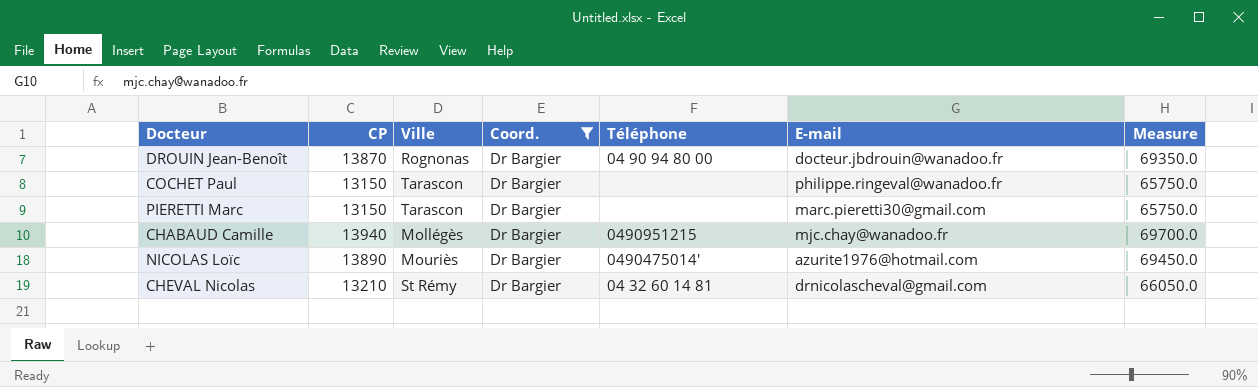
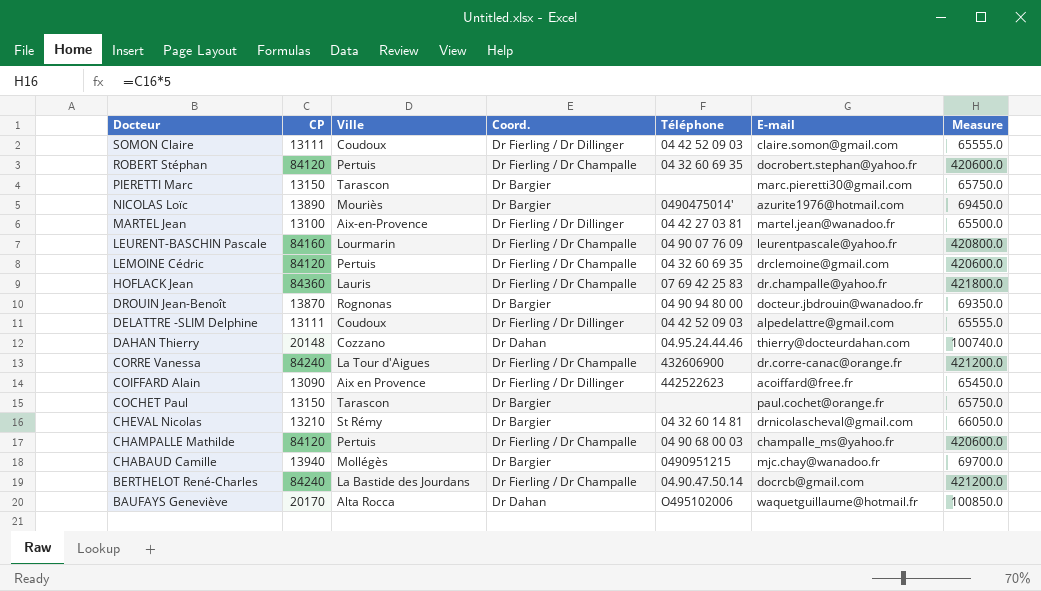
filter: Coord. = Dr Bargier -> none
row order: none -> Docteur descending
COCHET Paul | E-mail: philippe.ringeval@wanadoo.fr -> paul.cochet@orange.fr

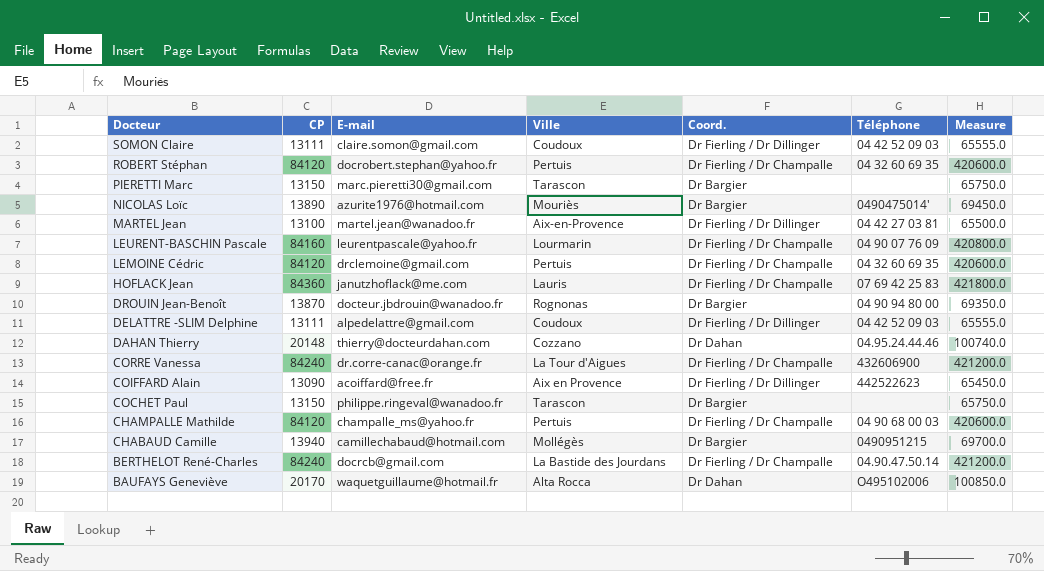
column E-mail | position: 6 -> 3
row CHEVAL Nicolas: 13210 | St Rémy | Dr Bargier | 04 32 60 14 81 | drnicolascheval@gmail.com | 66050.0 -> none
HOFLACK Jean | E-mail: dr.champalle@yahoo.fr -> janutzhoflack@me.com
COCHET Paul | E-mail: paul.cochet@orange.fr -> philippe.ringeval@wanadoo.fr
CHABAUD Camille | E-mail: mjc.chay@wanadoo.fr -> camillechabaud@hotmail.com

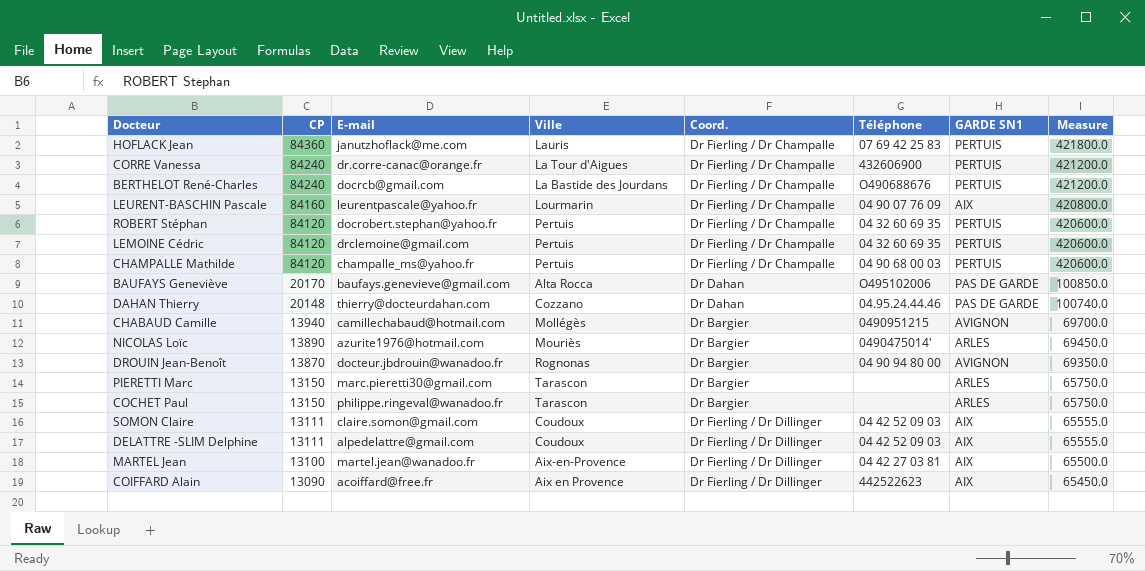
row order: Docteur descending -> CP descending
column GARDE SN1 | position: none -> 7
BERTHELOT René-Charles | Téléphone: 04.90.47.50.14 -> O490688676
BAUFAYS Geneviève | E-mail: waquetguillaume@hotmail.fr -> baufays.genevieve@gmail.com

